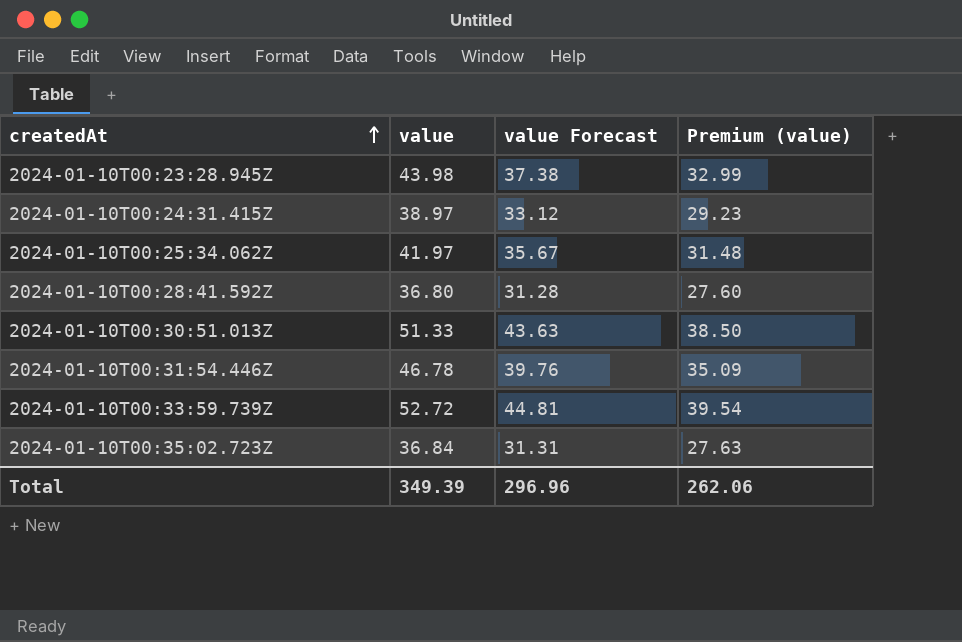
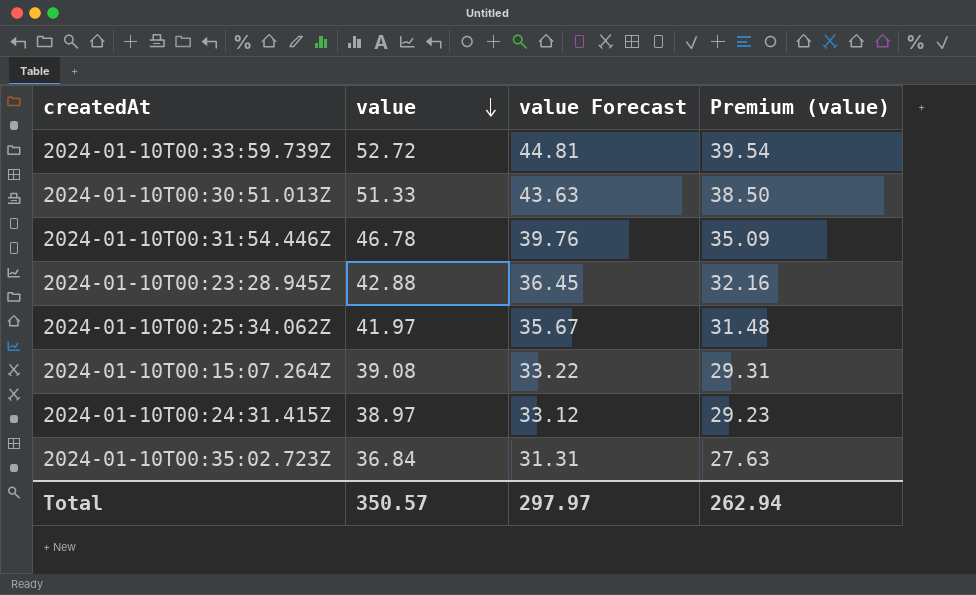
row order: createdAt ascending -> value descending
row 2024-01-10T00:28:41.592Z: 36.80 | 31.28 | 27.60 -> none
2024-01-10T00:23:28.945Z | value: 43.98 -> 42.88
2024-01-10T00:23:28.945Z | value Forecast: 37.38 -> 36.45
2024-01-10T00:23:28.945Z | Premium (value): 32.99 -> 32.16
row 2024-01-10T00:15:07.264Z: none -> 39.08 | 33.22 | 29.31
Total | value: 349.39 -> 350.57
Total | value Forecast: 296.96 -> 297.97
Total | Premium (value): 262.06 -> 262.94

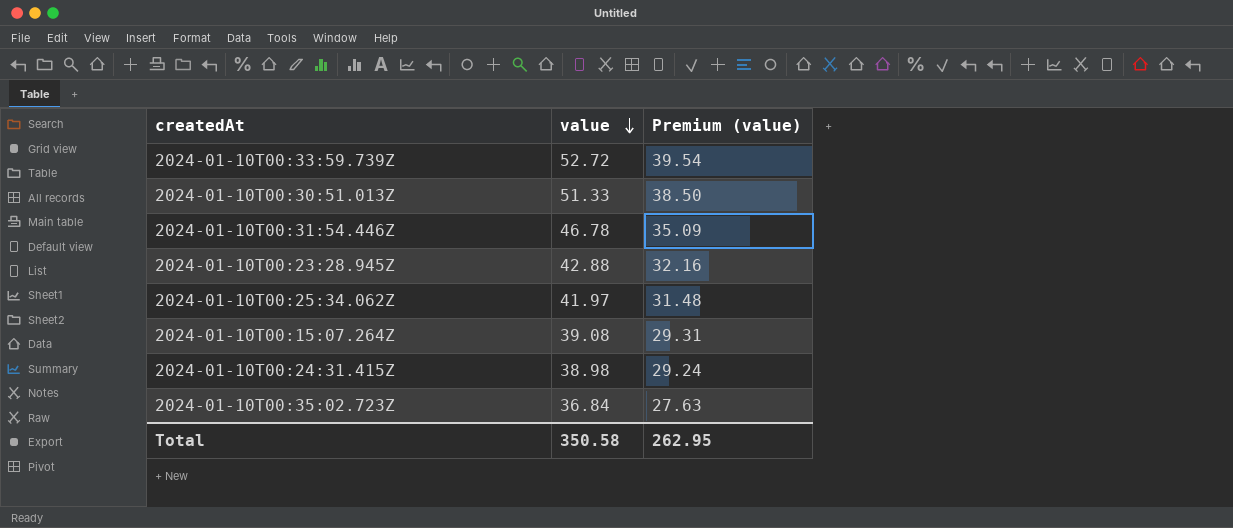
column value Forecast | formula: [value] * 0.85 -> none
2024-01-10T00:24:31.415Z | value: 38.97 -> 38.98
2024-01-10T00:24:31.415Z | Premium (value): 29.23 -> 29.24
Total | value: 350.57 -> 350.58
Total | Premium (value): 262.94 -> 262.95

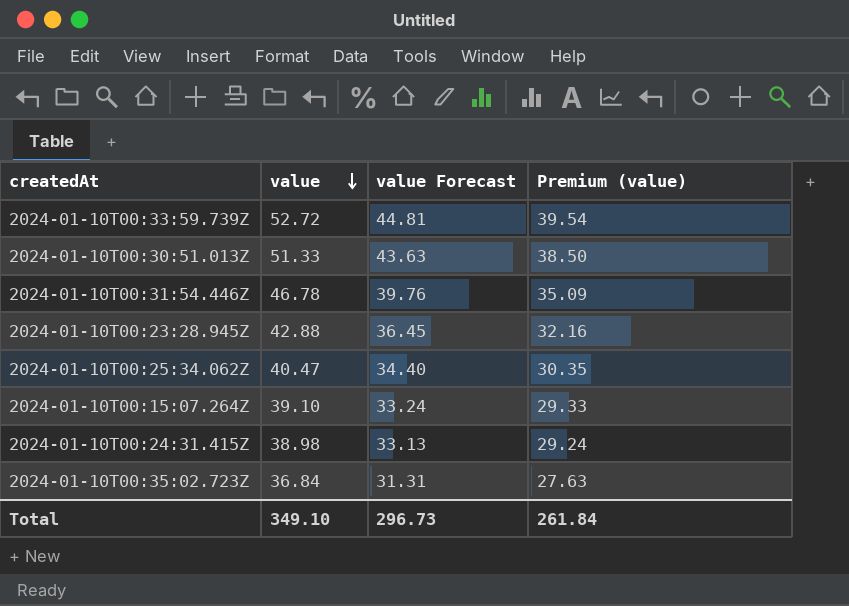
column value Forecast | formula: none -> [value] * 0.85
2024-01-10T00:25:34.062Z | value: 41.97 -> 40.47
2024-01-10T00:25:34.062Z | Premium (value): 31.48 -> 30.35
2024-01-10T00:15:07.264Z | value: 39.08 -> 39.10
2024-01-10T00:15:07.264Z | Premium (value): 29.31 -> 29.33
Total | value: 350.58 -> 349.10
Total | Premium (value): 262.95 -> 261.84

